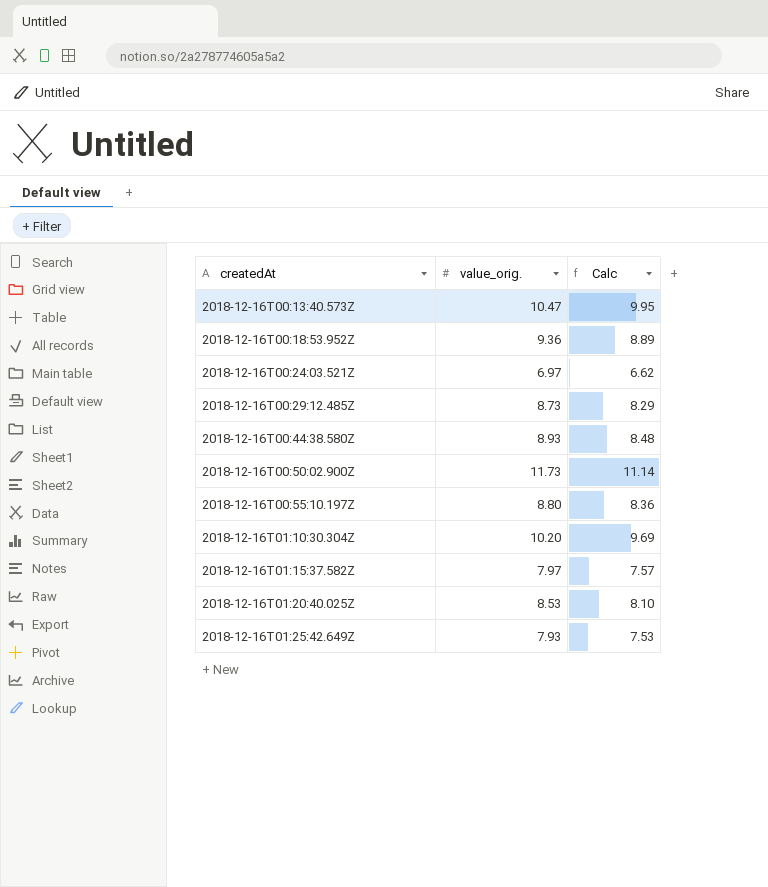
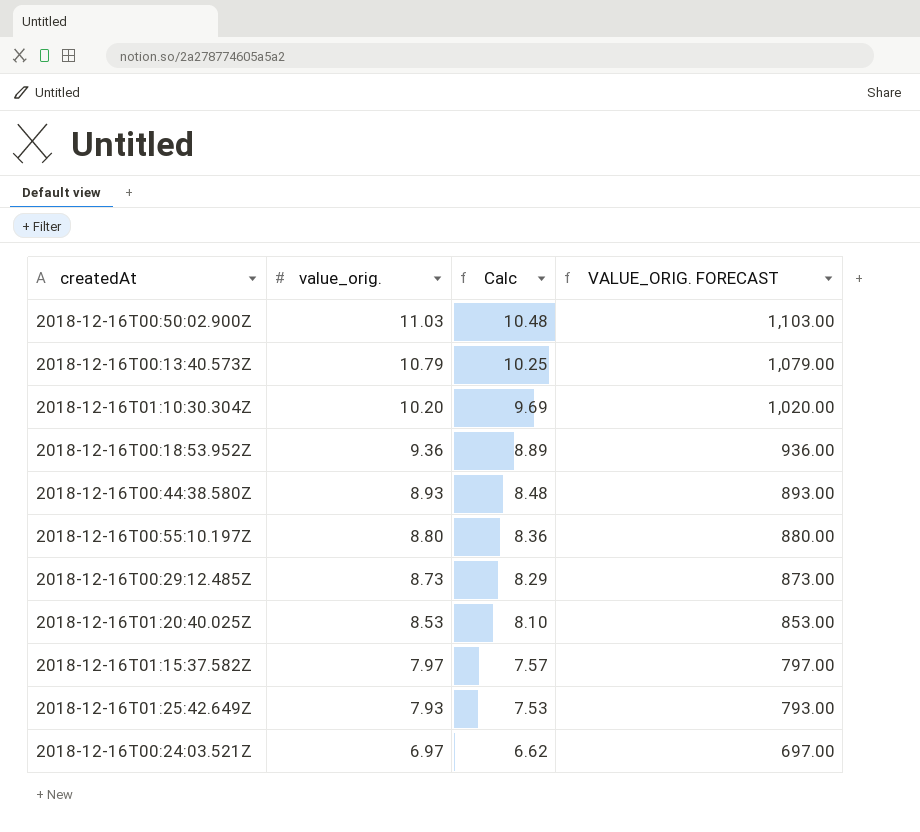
row order: createdAt ascending -> value_orig. descending
column VALUE_ORIG. FORECAST | formula: none -> [value_orig.] * 100
2018-12-16T00:50:02.900Z | value_orig.: 11.73 -> 11.03
2018-12-16T00:50:02.900Z | Calc: 11.14 -> 10.48
2018-12-16T00:13:40.573Z | value_orig.: 10.47 -> 10.79
2018-12-16T00:13:40.573Z | Calc: 9.95 -> 10.25

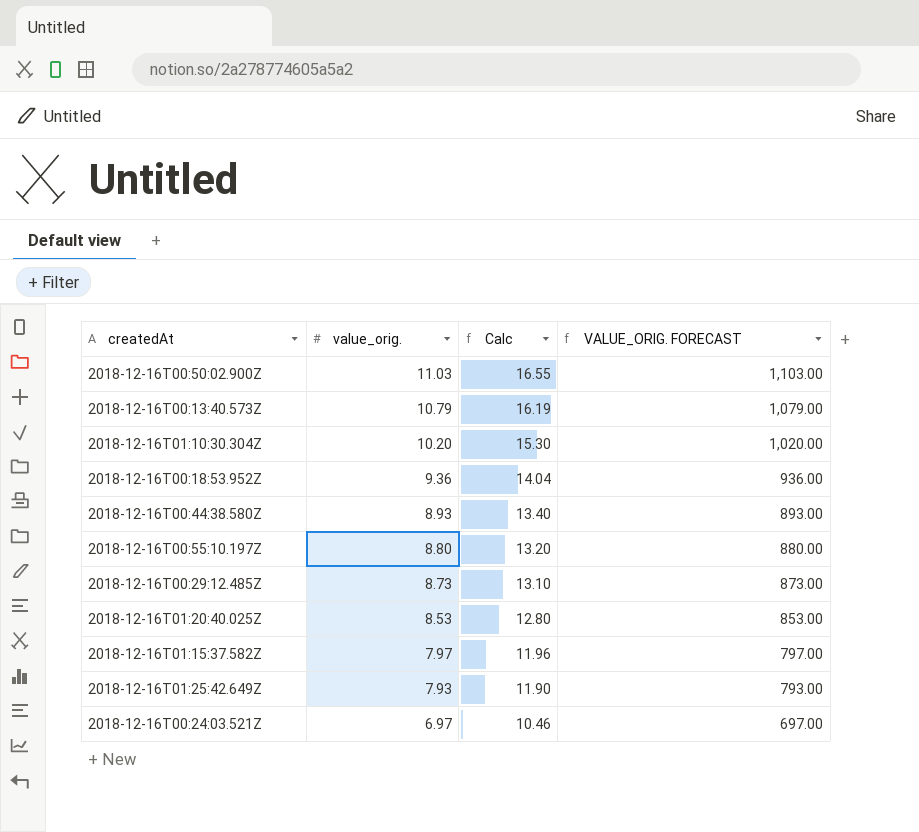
column Calc | formula: [value_orig.] * 0.95 -> [value_orig.] * 1.5

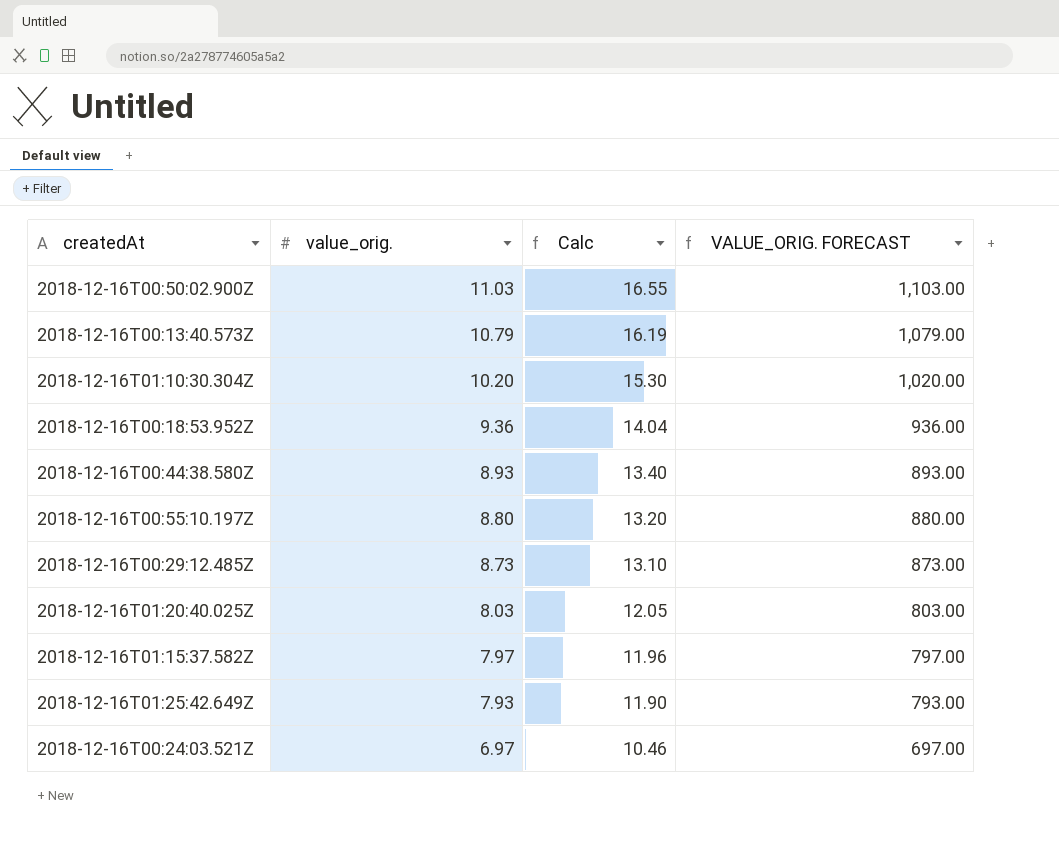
2018-12-16T01:20:40.025Z | value_orig.: 8.53 -> 8.03
2018-12-16T01:20:40.025Z | Calc: 12.80 -> 12.05
2018-12-16T01:20:40.025Z | VALUE_ORIG. FORECAST: 853.00 -> 803.00

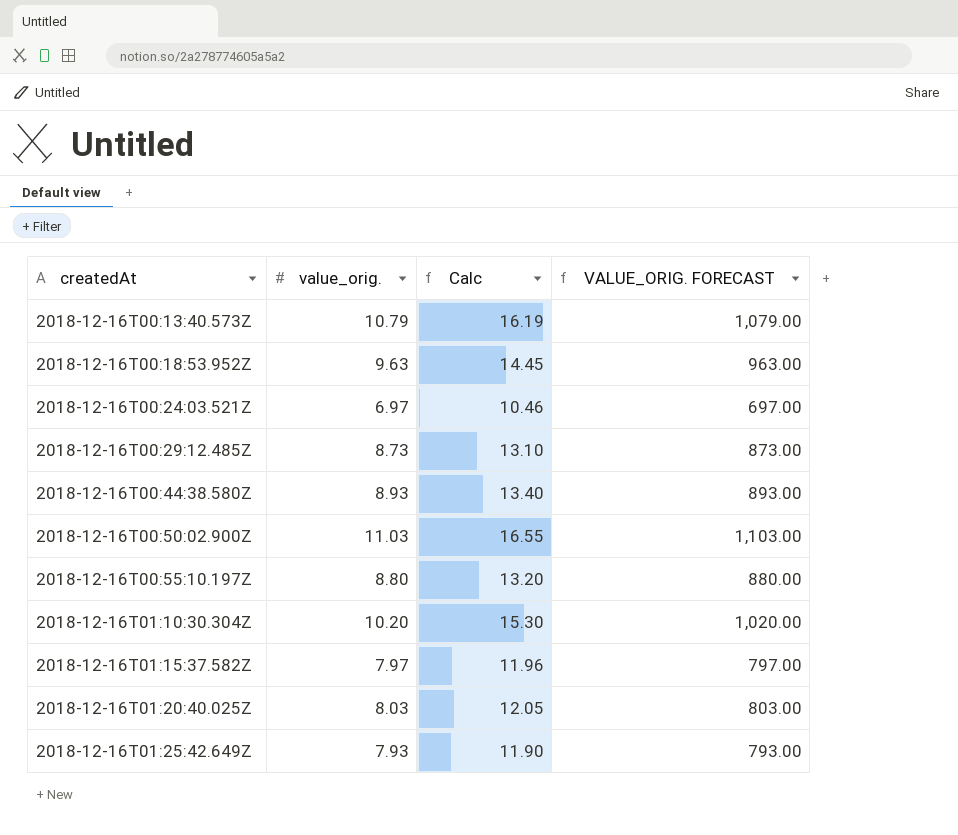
row order: value_orig. descending -> createdAt ascending
2018-12-16T00:18:53.952Z | value_orig.: 9.36 -> 9.63
2018-12-16T00:18:53.952Z | Calc: 14.04 -> 14.45
2018-12-16T00:18:53.952Z | VALUE_ORIG. FORECAST: 936.00 -> 963.00

